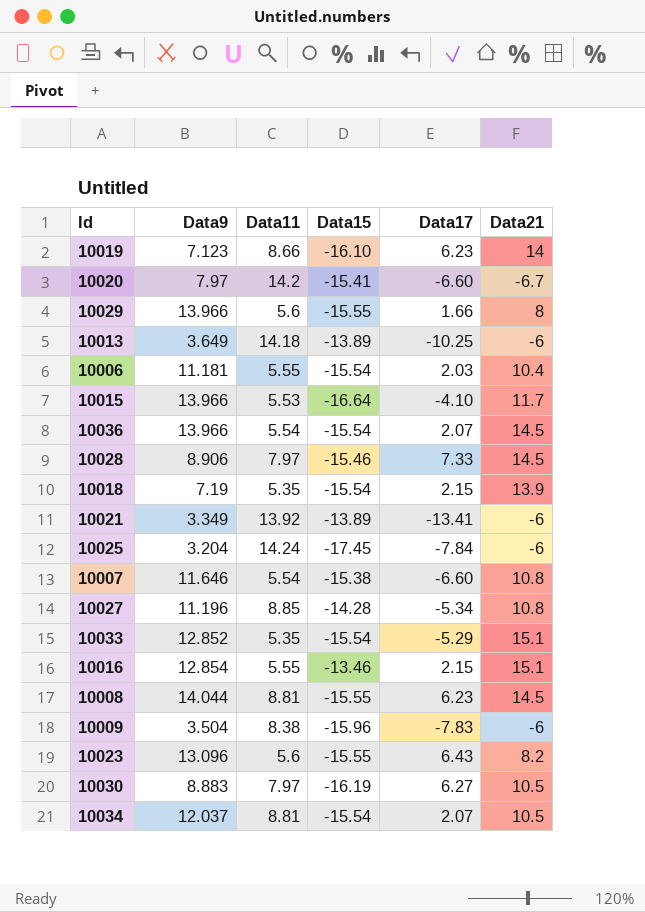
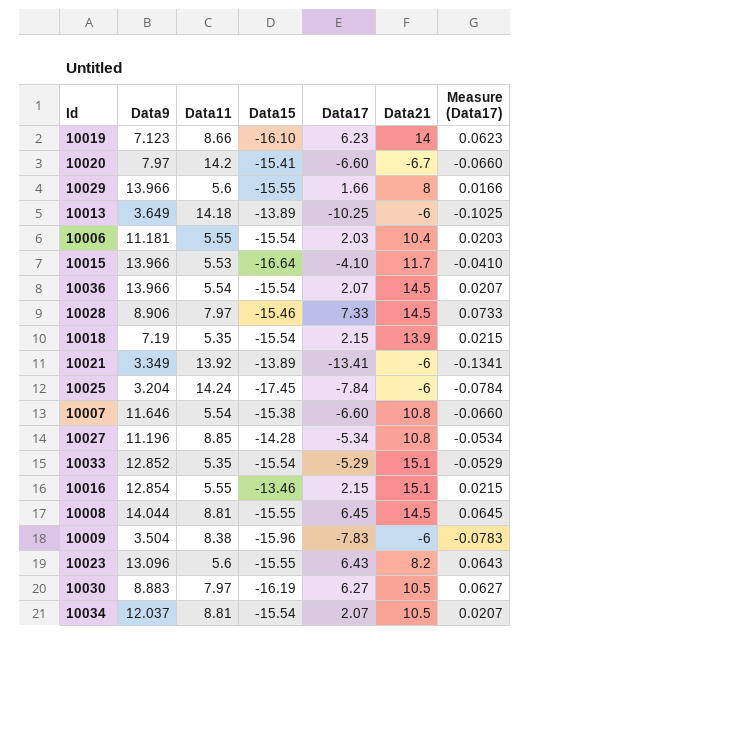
column Measure (Data17) | formula: none -> [Data17] * 0.01
10008 | Data17: 6.23 -> 6.45

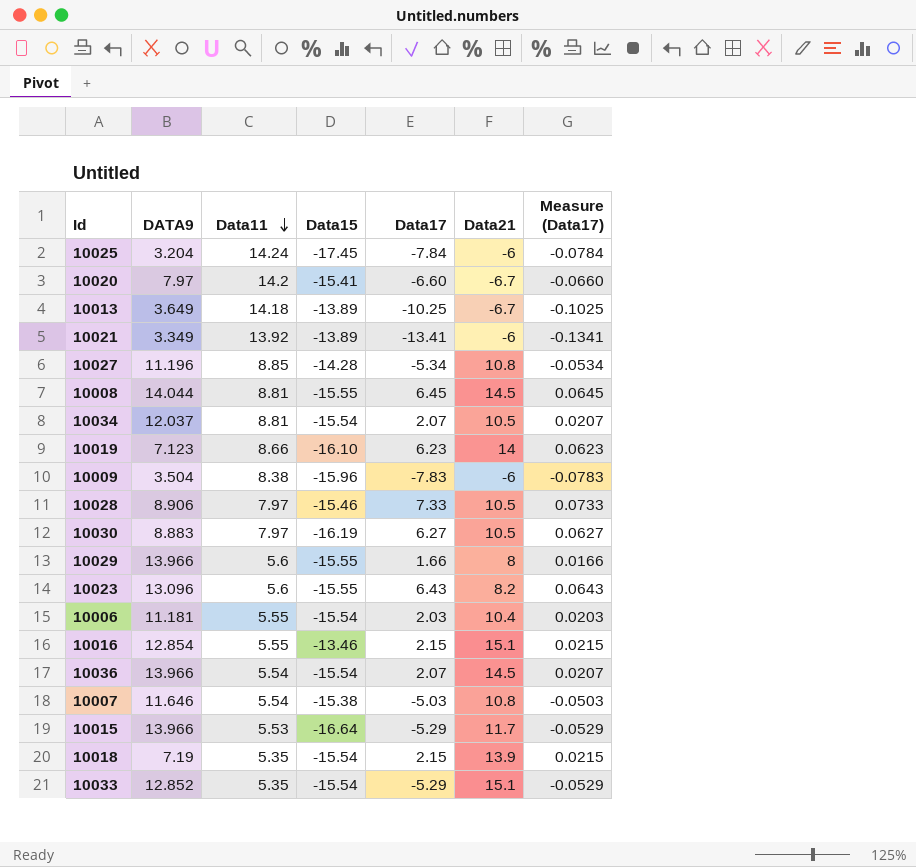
row order: none -> Data11 descending
column name: Data9 -> DATA9
10013 | Data21: -6 -> -6.7
10028 | Data21: 14.5 -> 10.5
10007 | Data17: -6.60 -> -5.03
10007 | Measure (Data17): -0.0660 -> -0.0503
10015 | Data17: -4.10 -> -5.29
10015 | Measure (Data17): -0.0410 -> -0.0529

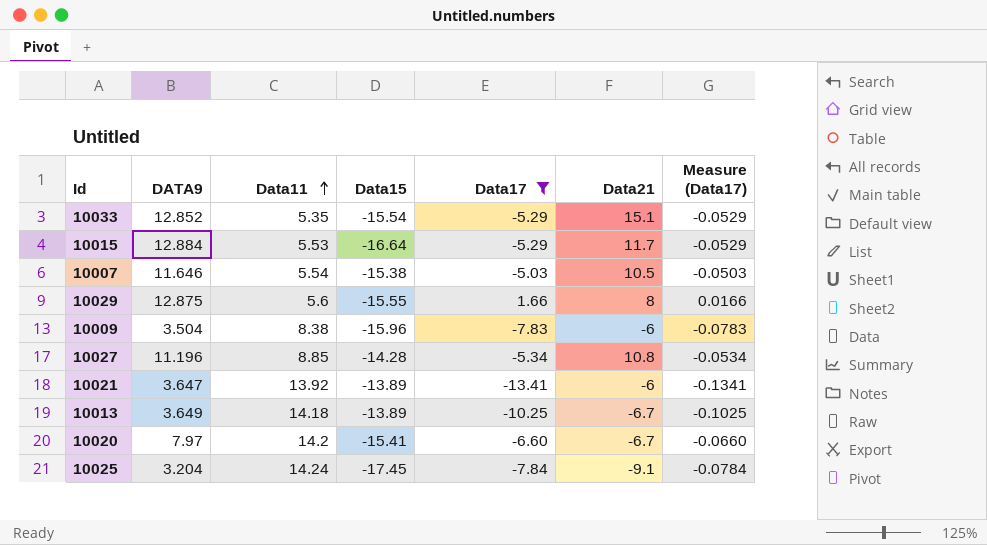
filter: none -> Data17 <= 1.66
row order: Data11 descending -> Data11 ascending
10015 | DATA9: 13.966 -> 12.884
10007 | Data21: 10.8 -> 10.5
10029 | DATA9: 13.966 -> 12.875
10021 | DATA9: 3.349 -> 3.647
10025 | Data21: -6 -> -9.1

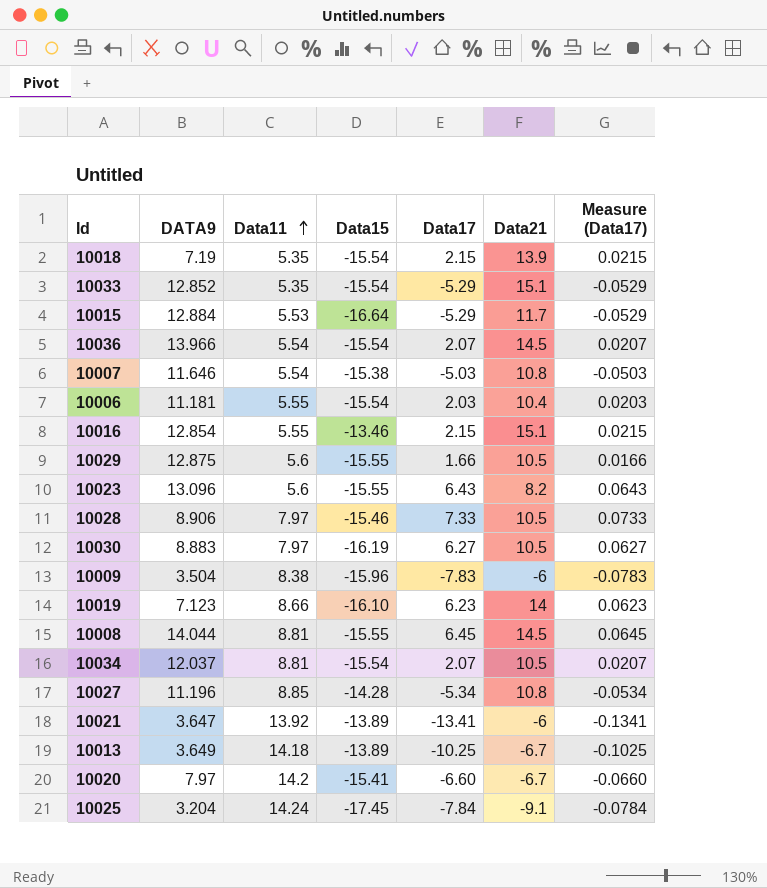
filter: Data17 <= 1.66 -> none
10007 | Data21: 10.5 -> 10.8
10029 | Data21: 8 -> 10.5

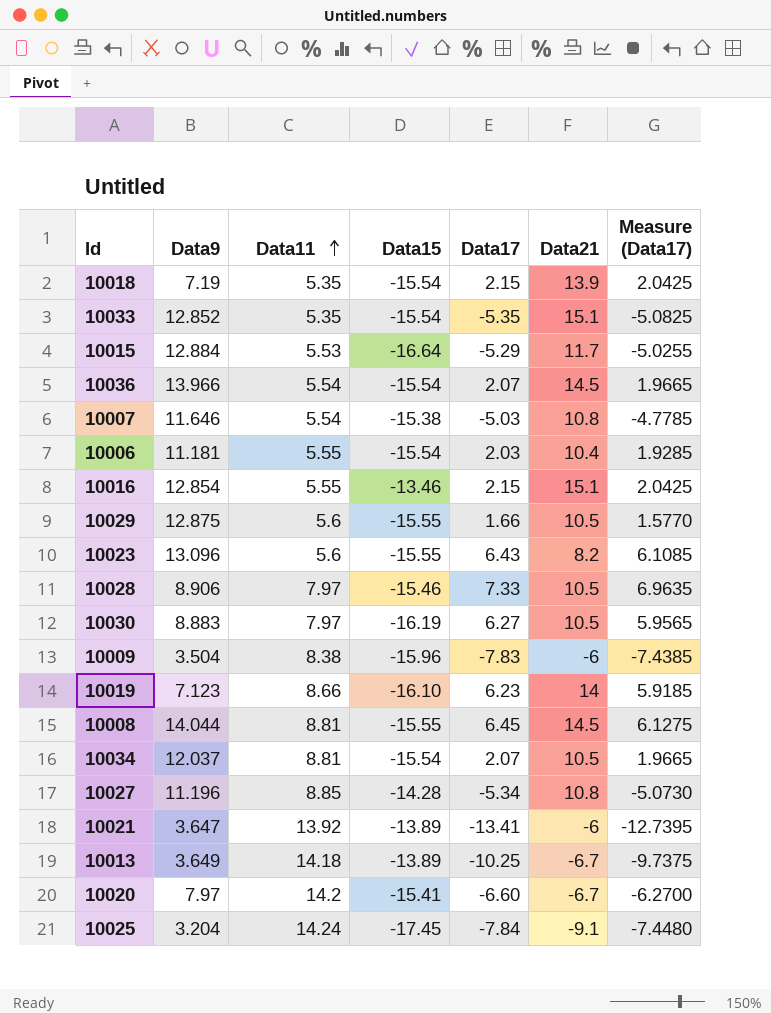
column name: DATA9 -> Data9
column Measure (Data17) | formula: [Data17] * 0.01 -> [Data17] * 0.95
10033 | Data17: -5.29 -> -5.35

